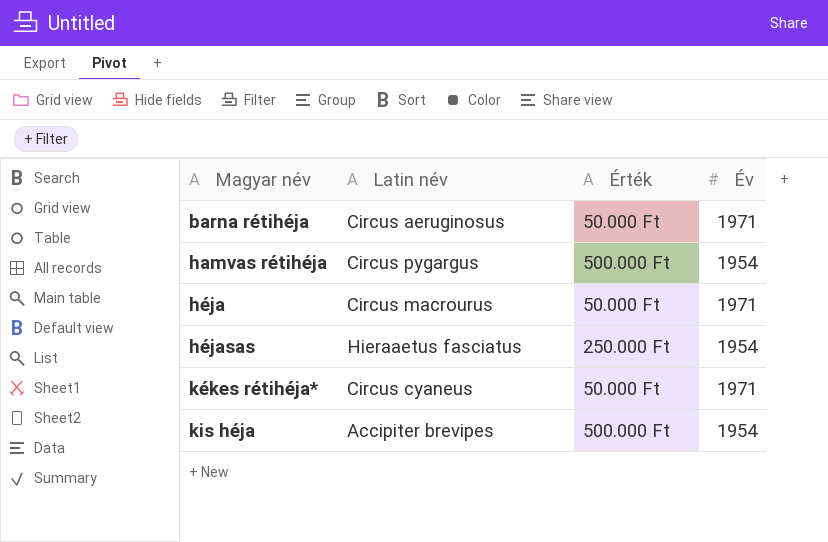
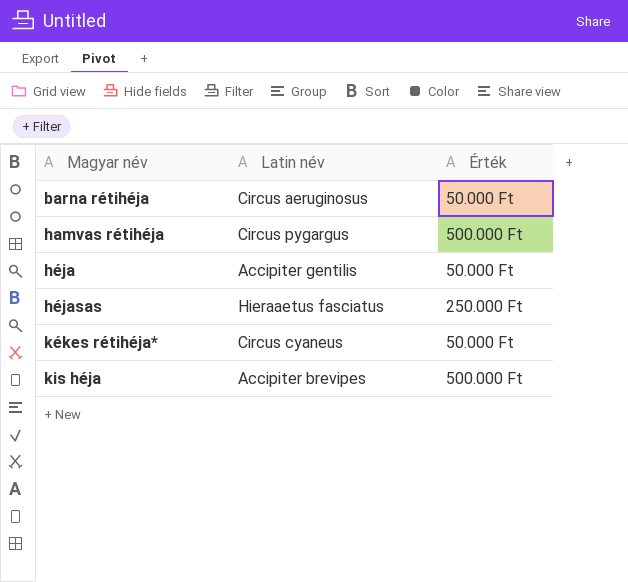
column Év | position: 4 -> none
héja | Latin név: Circus macrourus -> Accipiter gentilis

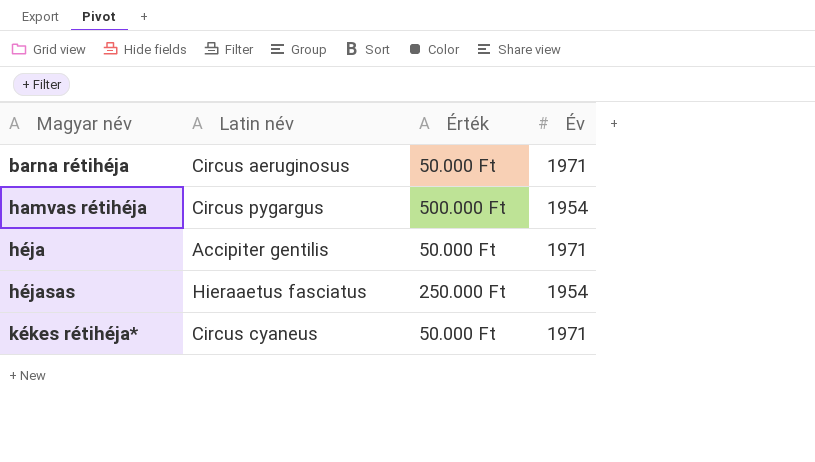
column Év | position: none -> 4
row kis héja: Accipiter brevipes | 500.000 Ft -> none

